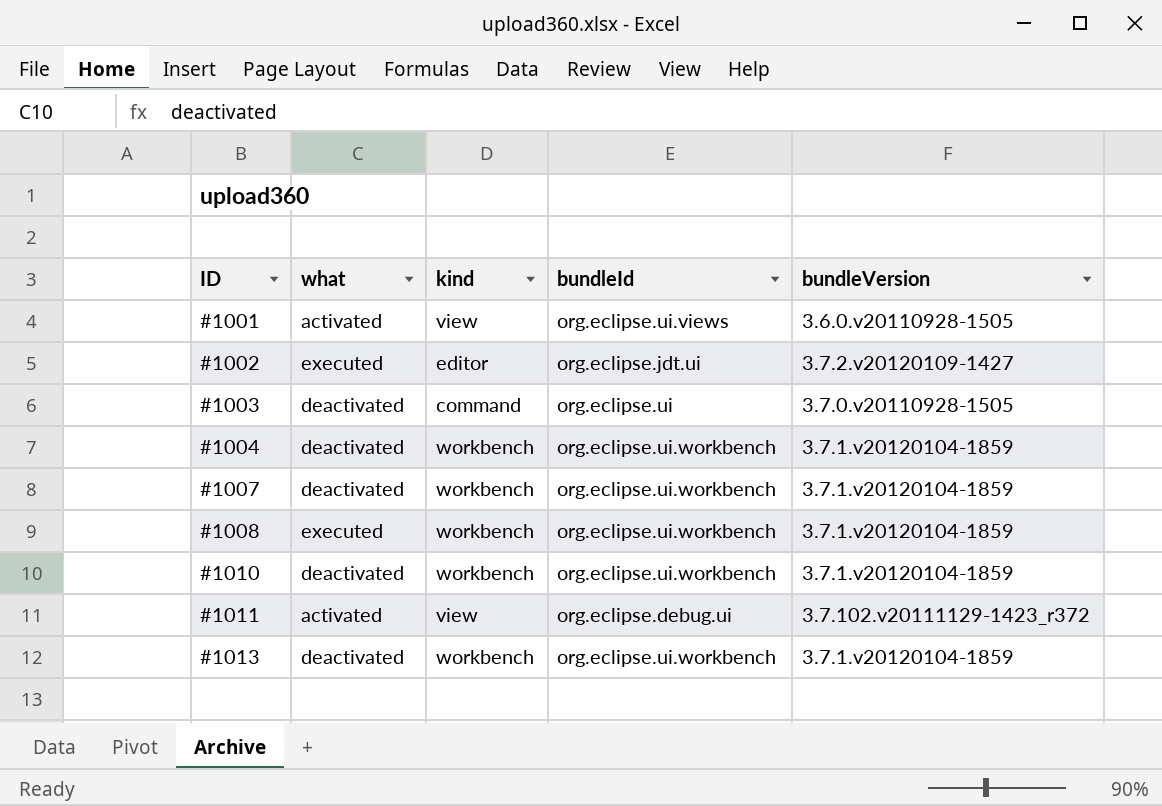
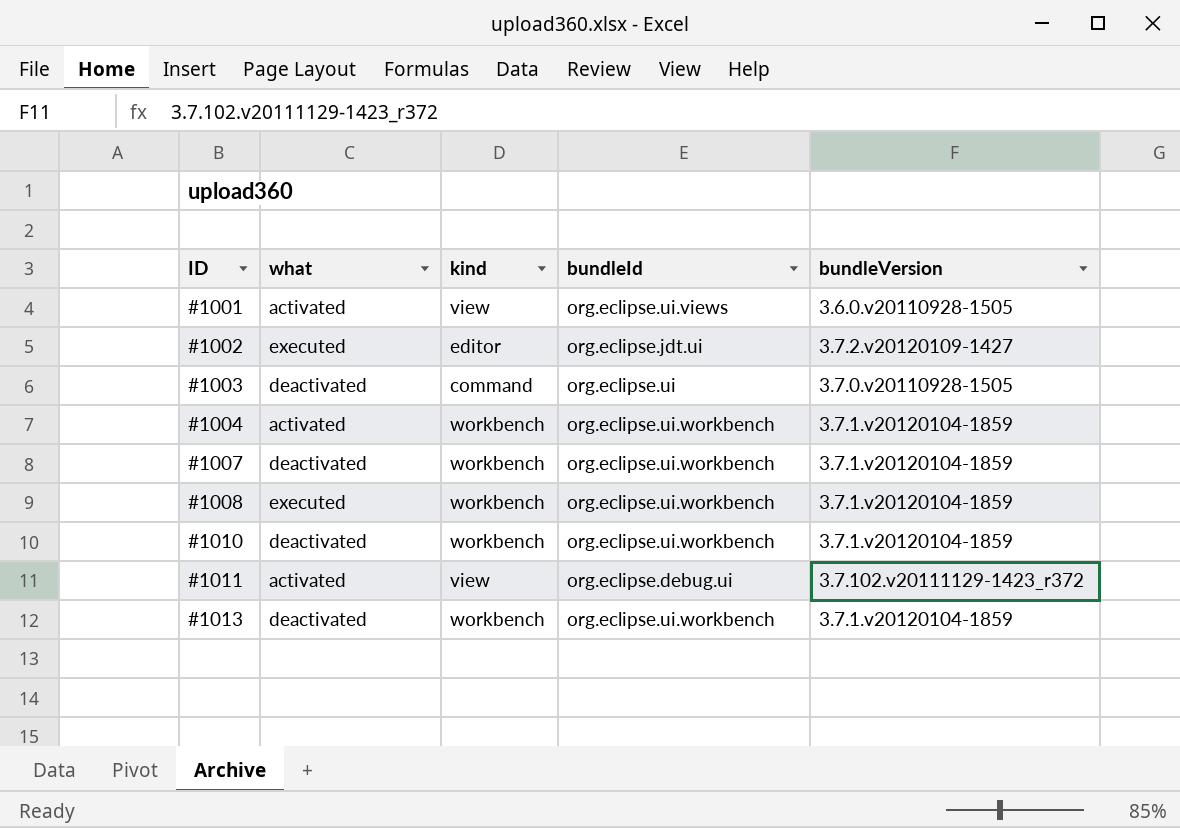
#1004 | what: deactivated -> activated

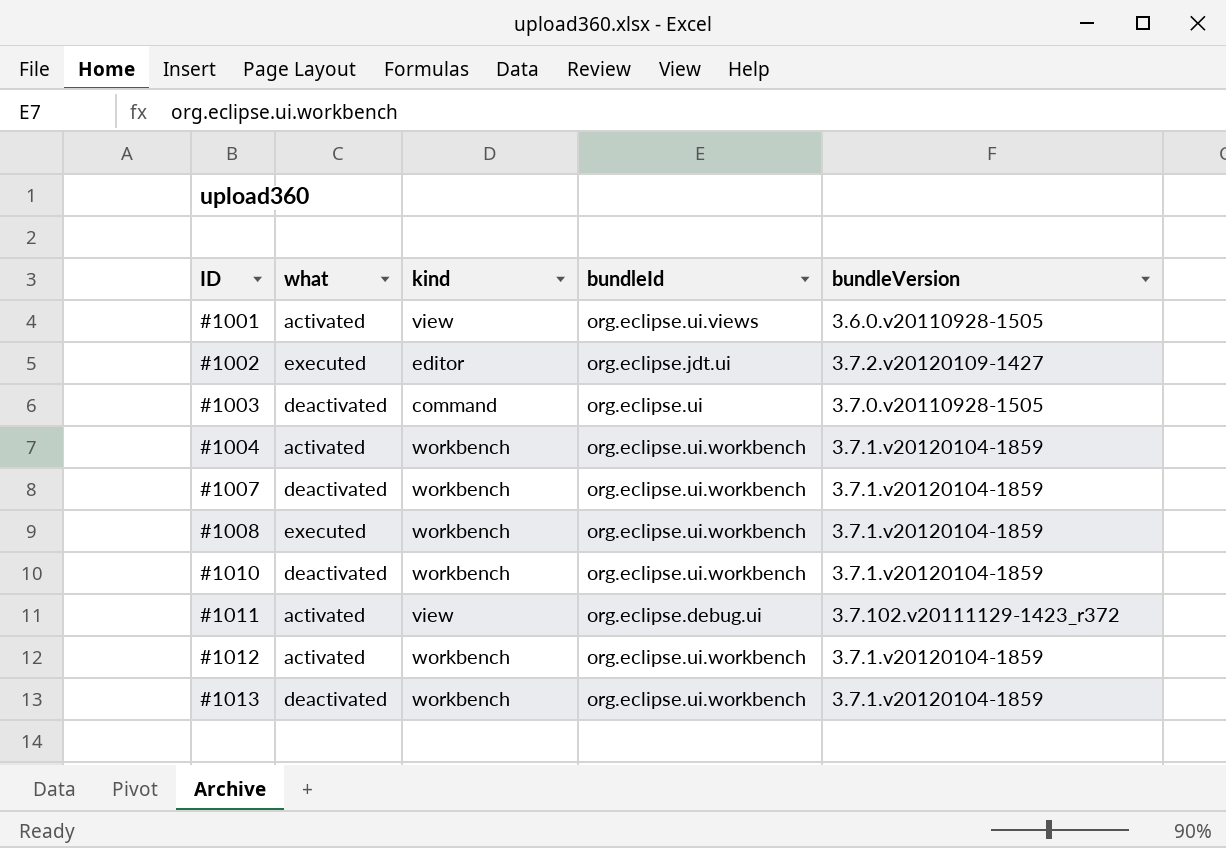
row #1012: none -> activated | workbench | org.eclipse.ui.workbench | 3.7.1.v20120104-1859

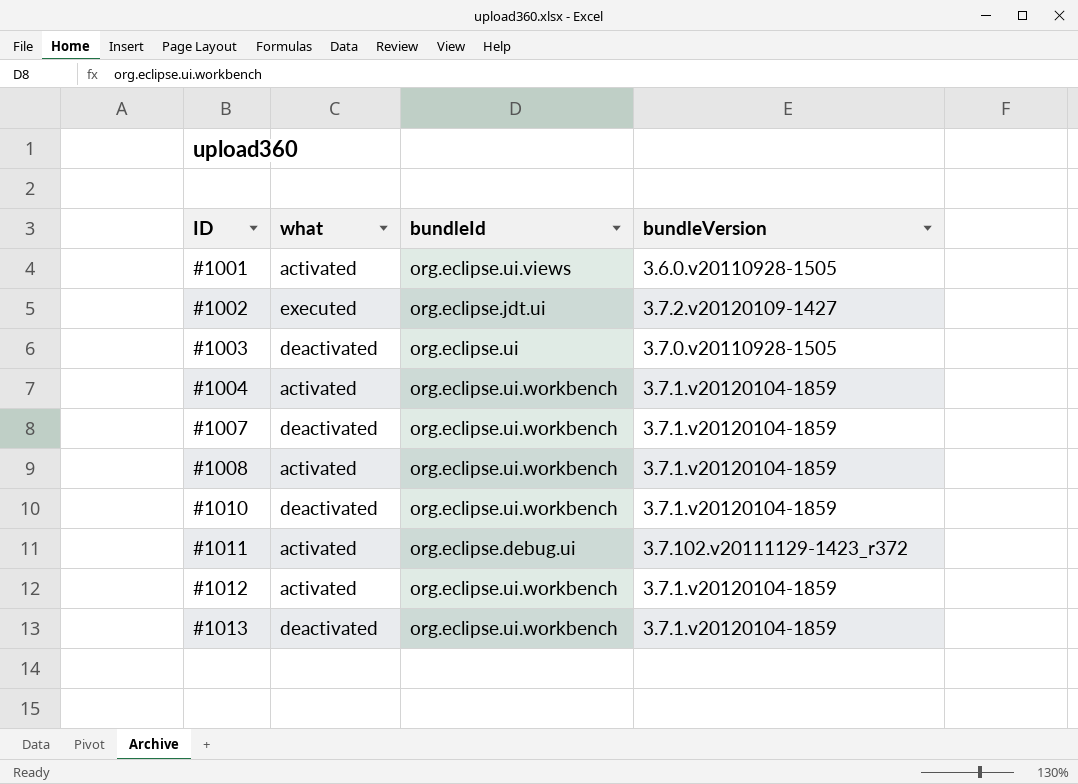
column kind | position: 3 -> none
#1008 | what: executed -> activated

